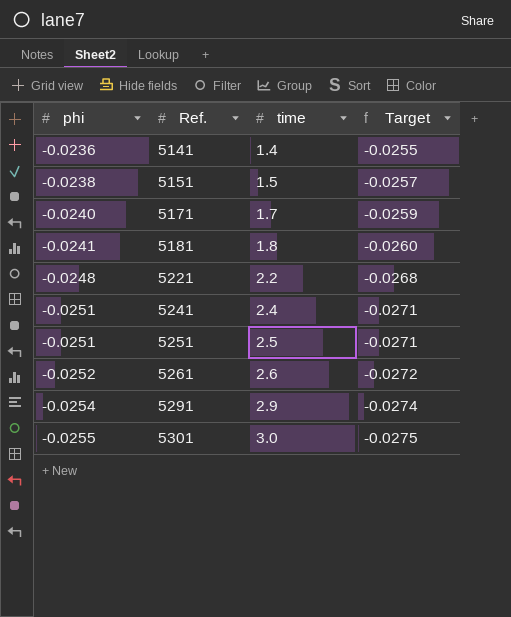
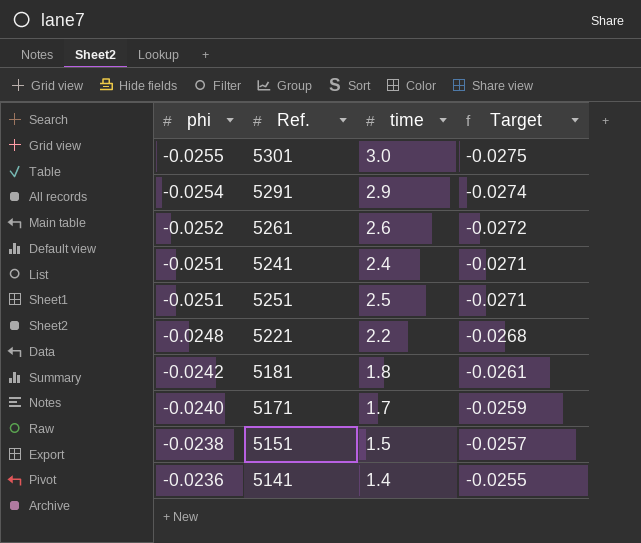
row order: phi descending -> phi ascending
5181 | phi: -0.0241 -> -0.0242
5181 | Target: -0.0260 -> -0.0261

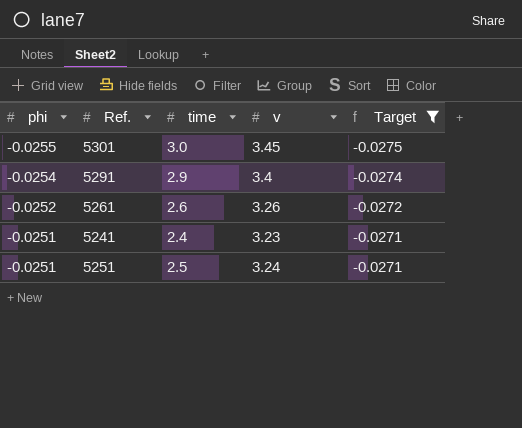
filter: none -> Target <= -0.0271
column v | position: none -> 4

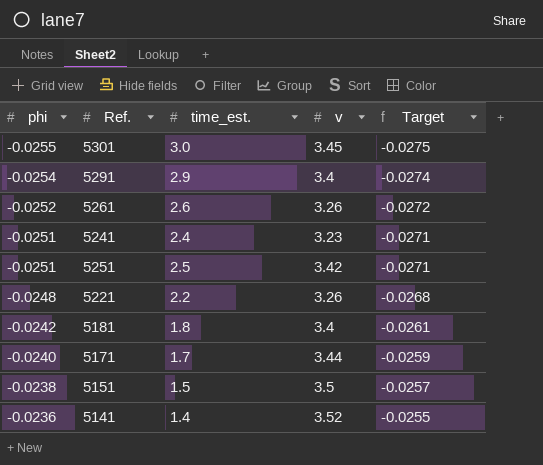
filter: Target <= -0.0271 -> none
column name: time -> time_est.
5251 | v: 3.24 -> 3.42

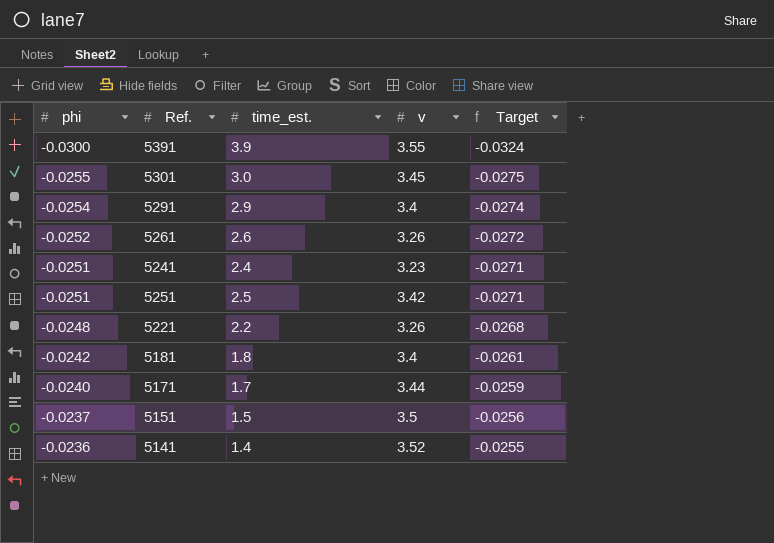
row 5391: none -> -0.0300 | 3.9 | 3.55 | -0.0324
5151 | phi: -0.0238 -> -0.0237
5151 | Target: -0.0257 -> -0.0256

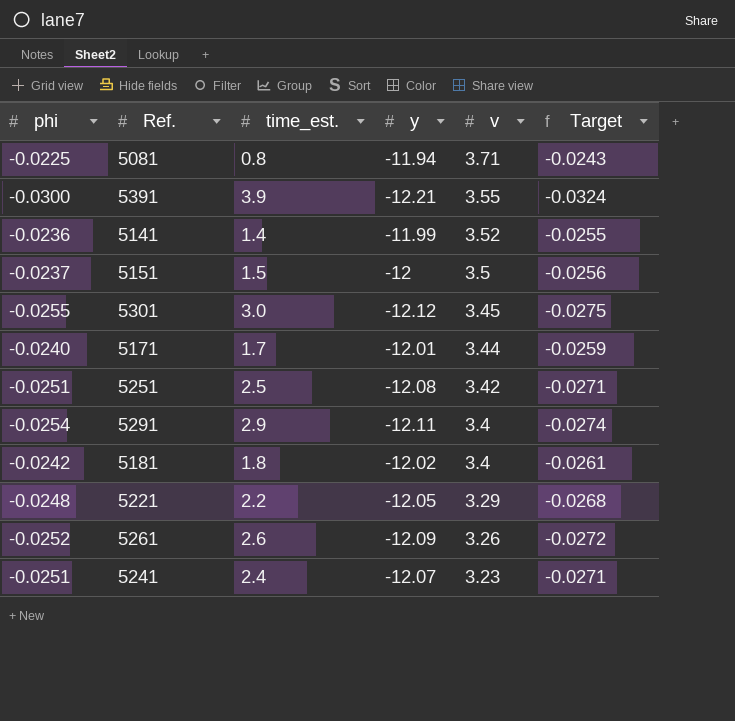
row order: phi ascending -> v descending
column y | position: none -> 4
row 5081: none -> -0.0225 | 0.8 | -11.94 | 3.71 | -0.0243
5221 | v: 3.26 -> 3.29

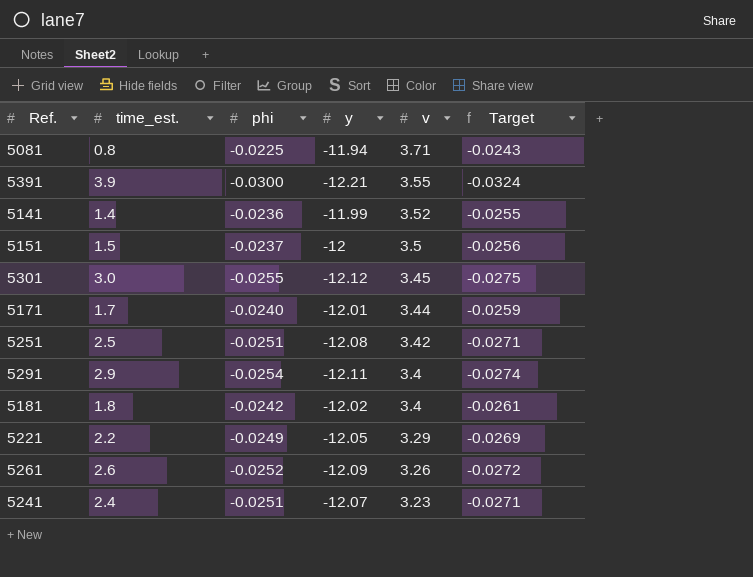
column phi | position: 1 -> 3
5221 | phi: -0.0248 -> -0.0249
5221 | Target: -0.0268 -> -0.0269

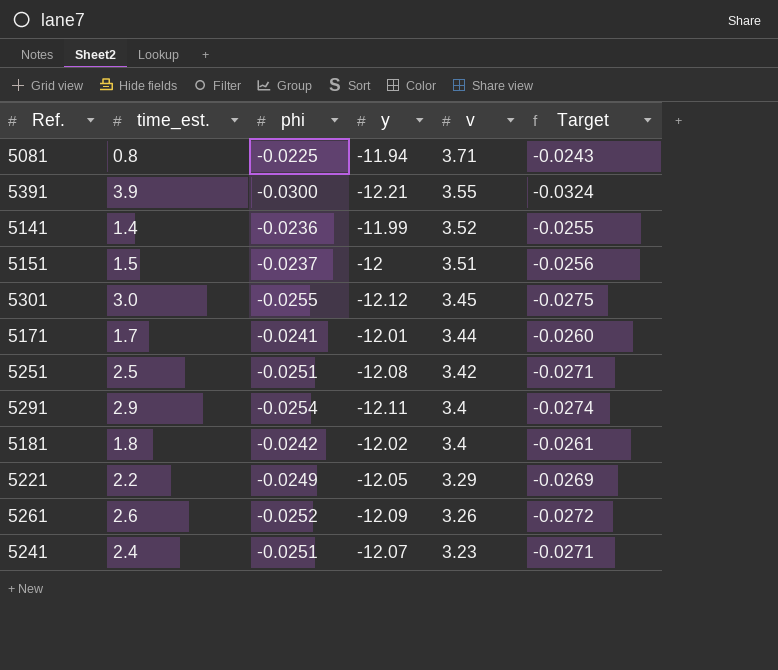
5151 | v: 3.5 -> 3.51
5171 | phi: -0.0240 -> -0.0241
5171 | Target: -0.0259 -> -0.0260

